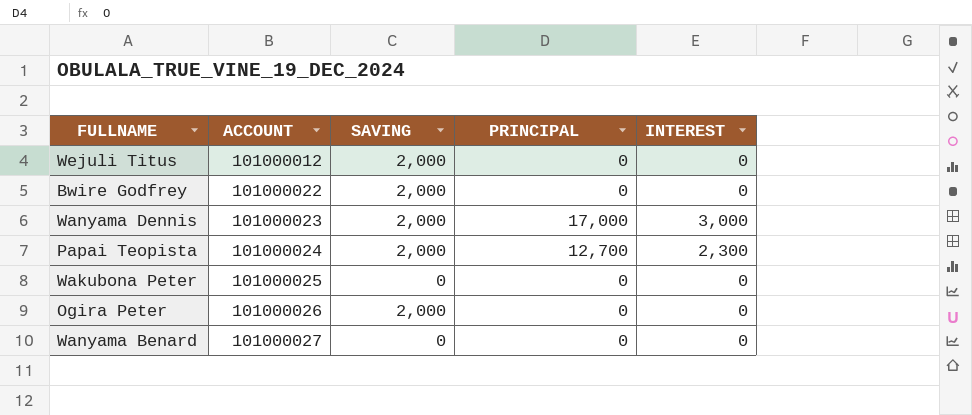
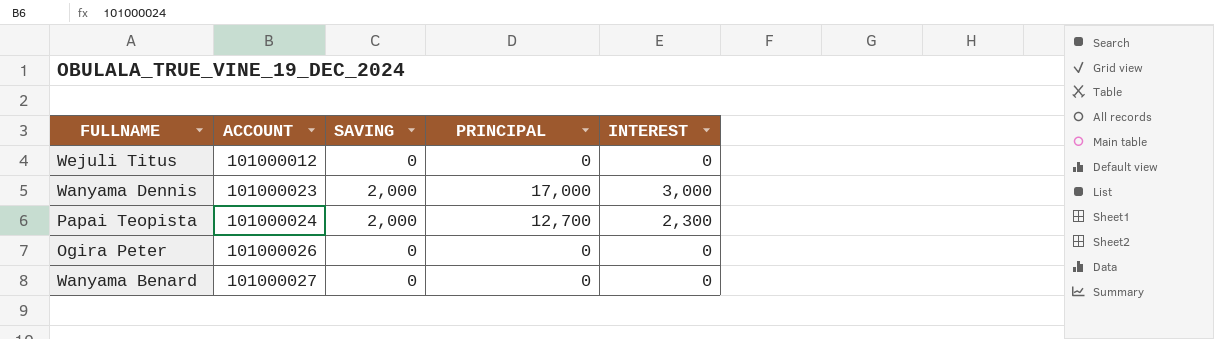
row Bwire Godfrey: 101000022 | 2,000 | 0 | 0 -> none
row Wakubona Peter: 101000025 | 0 | 0 | 0 -> none
Wejuli Titus | SAVING: 2,000 -> 0
Ogira Peter | SAVING: 2,000 -> 0

